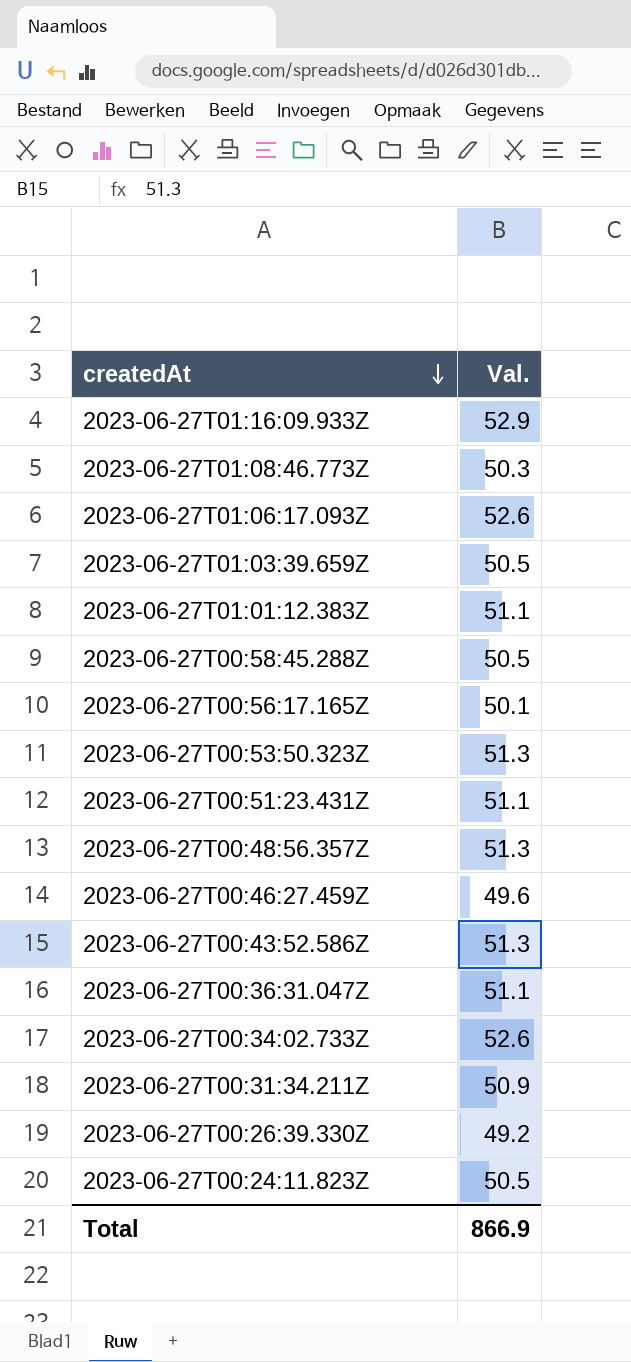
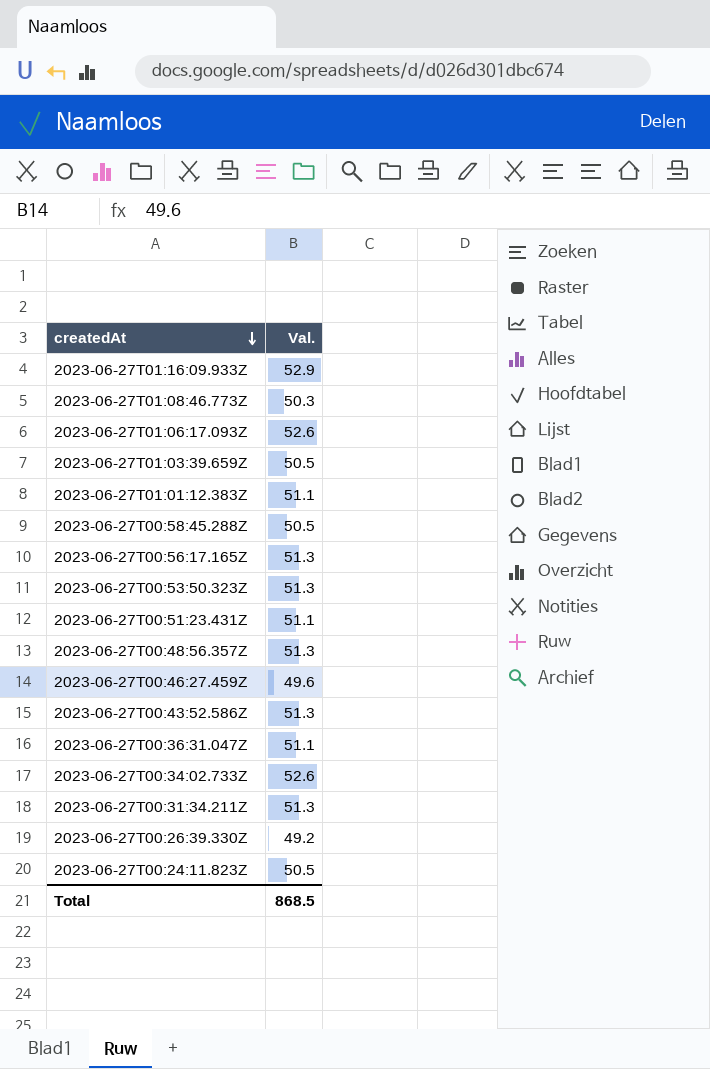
2023-06-27T00:56:17.165Z | Val.: 50.1 -> 51.3
2023-06-27T00:31:34.211Z | Val.: 50.9 -> 51.3
Total | Val.: 866.9 -> 868.5

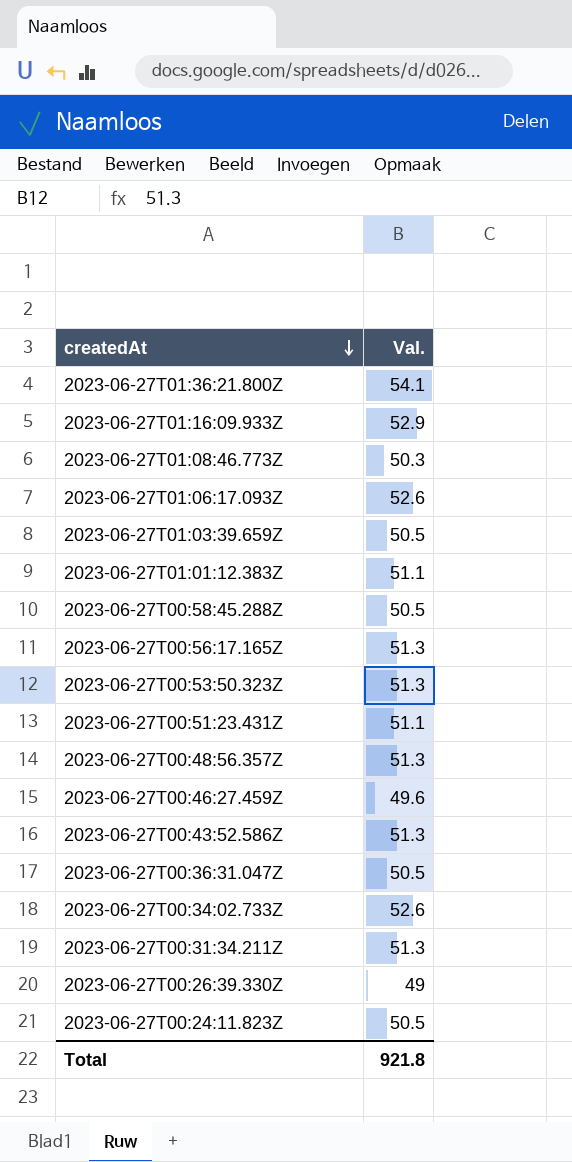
row 2023-06-27T01:36:21.800Z: none -> 54.1
2023-06-27T00:36:31.047Z | Val.: 51.1 -> 50.5
2023-06-27T00:26:39.330Z | Val.: 49.2 -> 49
Total | Val.: 868.5 -> 921.8

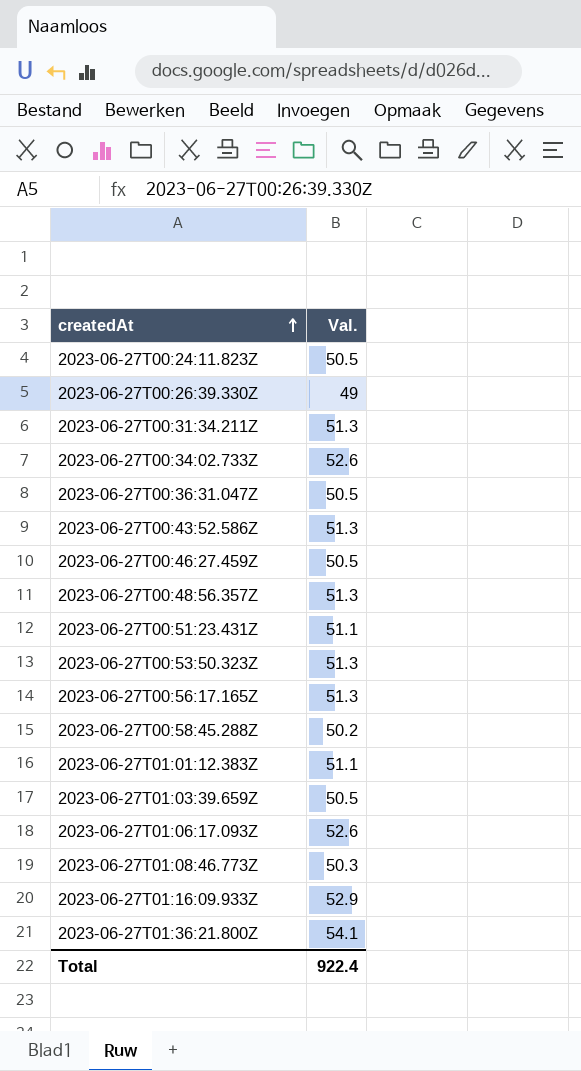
row order: createdAt descending -> createdAt ascending
2023-06-27T00:46:27.459Z | Val.: 49.6 -> 50.5
2023-06-27T00:58:45.288Z | Val.: 50.5 -> 50.2
Total | Val.: 921.8 -> 922.4

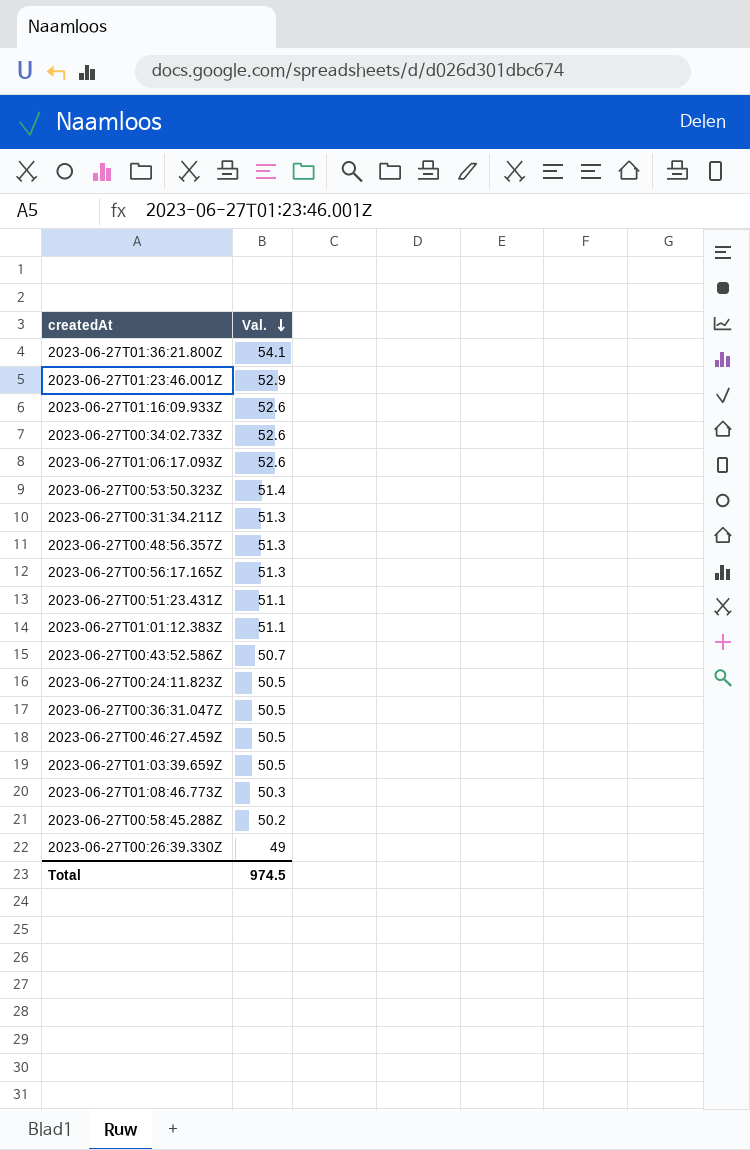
row order: createdAt ascending -> Val. descending
row 2023-06-27T01:23:46.001Z: none -> 52.9
2023-06-27T01:16:09.933Z | Val.: 52.9 -> 52.6
2023-06-27T00:53:50.323Z | Val.: 51.3 -> 51.4
2023-06-27T00:43:52.586Z | Val.: 51.3 -> 50.7
Total | Val.: 922.4 -> 974.5

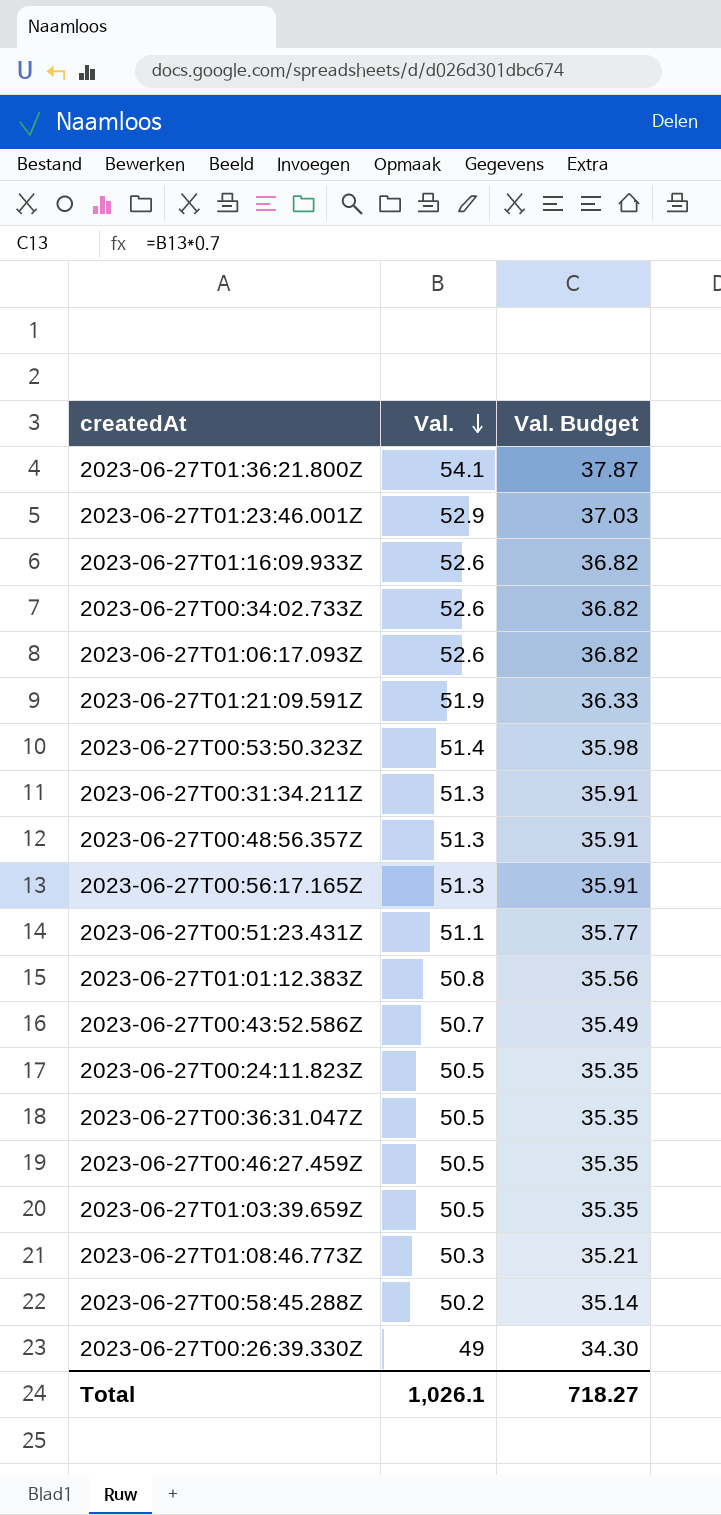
column Val. Budget | formula: none -> [Val.] * 0.7
row 2023-06-27T01:21:09.591Z: none -> 51.9 | 36.33
2023-06-27T01:01:12.383Z | Val.: 51.1 -> 50.8
Total | Val.: 974.5 -> 1,026.1

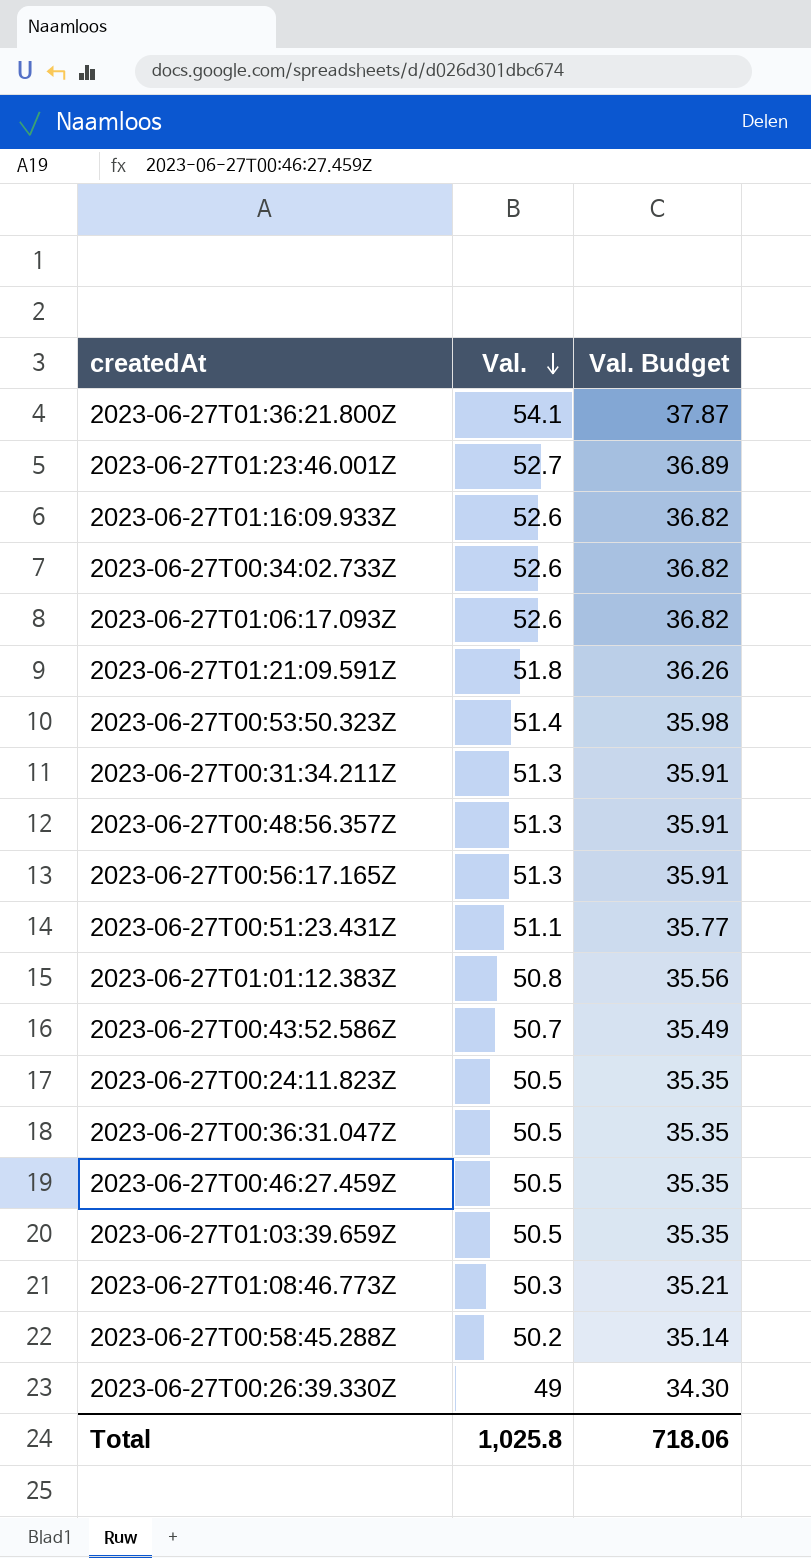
2023-06-27T01:23:46.001Z | Val.: 52.9 -> 52.7
2023-06-27T01:23:46.001Z | Val. Budget: 37.03 -> 36.89
2023-06-27T01:21:09.591Z | Val.: 51.9 -> 51.8
2023-06-27T01:21:09.591Z | Val. Budget: 36.33 -> 36.26
Total | Val.: 1,026.1 -> 1,025.8
Total | Val. Budget: 718.27 -> 718.06

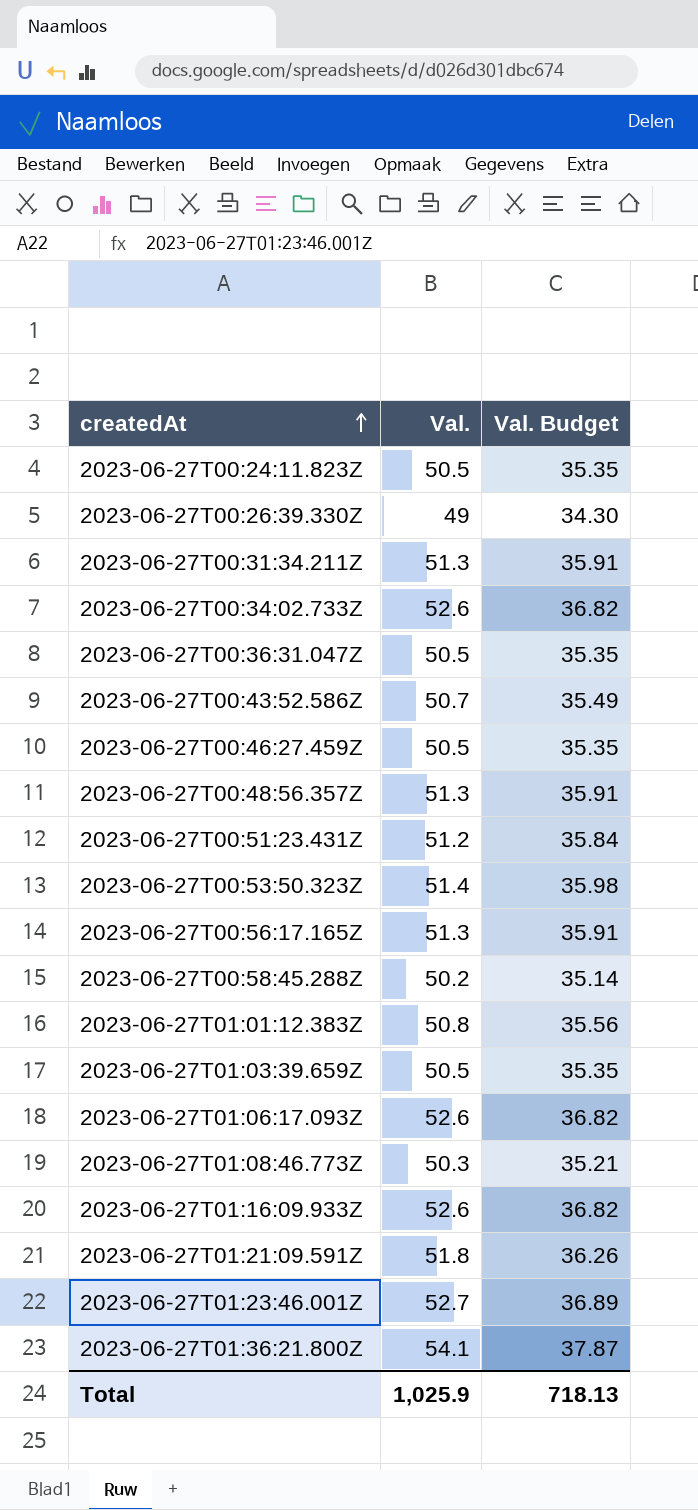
row order: Val. descending -> createdAt ascending
2023-06-27T00:51:23.431Z | Val.: 51.1 -> 51.2
2023-06-27T00:51:23.431Z | Val. Budget: 35.77 -> 35.84
Total | Val.: 1,025.8 -> 1,025.9
Total | Val. Budget: 718.06 -> 718.13

